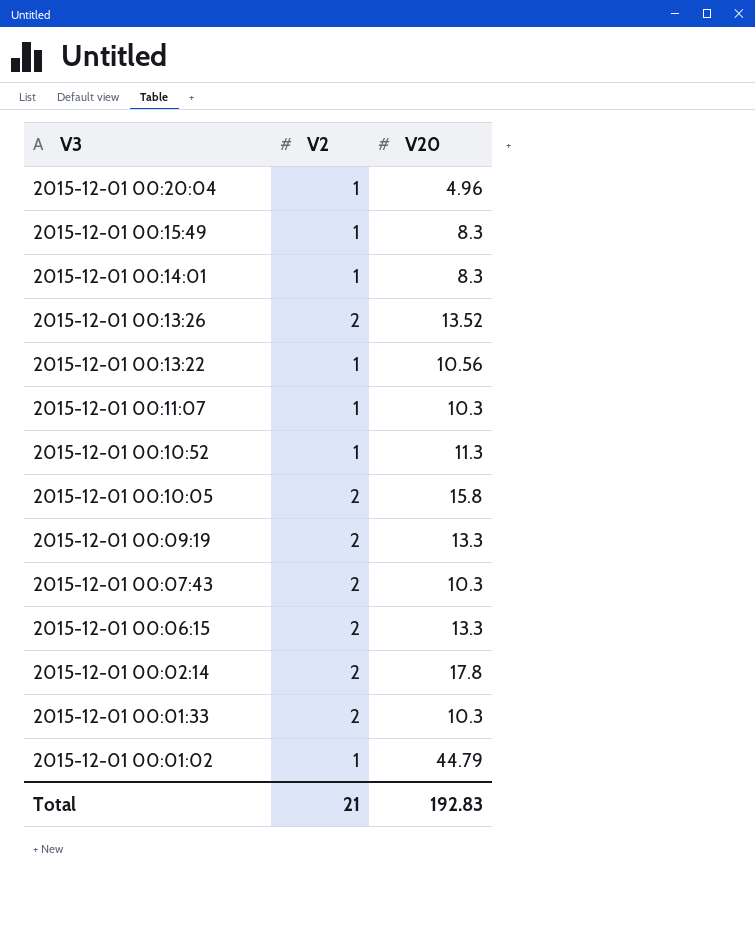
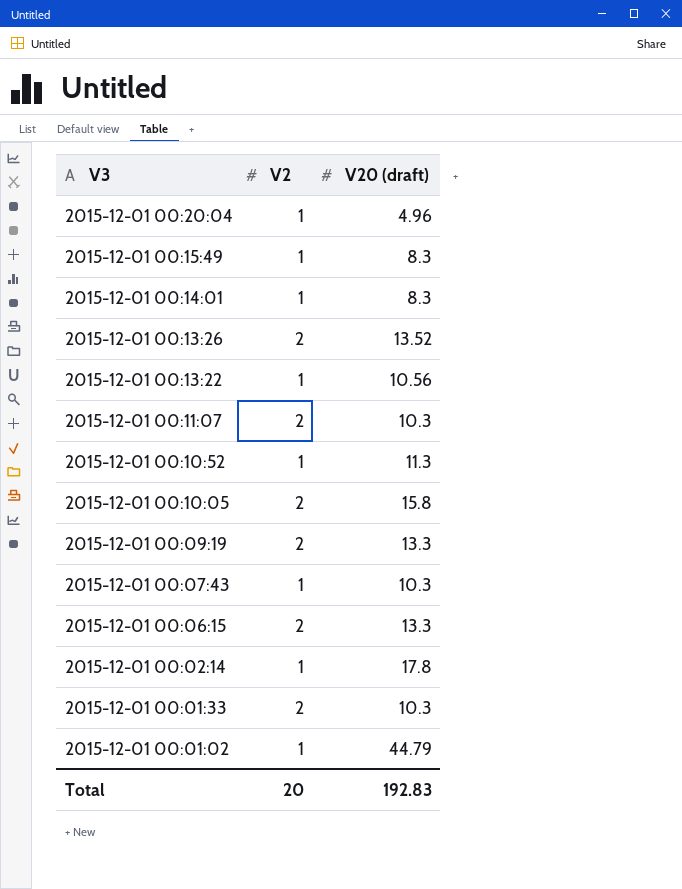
column name: V20 -> V20 (draft)
2015-12-01 00:11:07 | V2: 1 -> 2
2015-12-01 00:07:43 | V2: 2 -> 1
2015-12-01 00:02:14 | V2: 2 -> 1
Total | V2: 21 -> 20

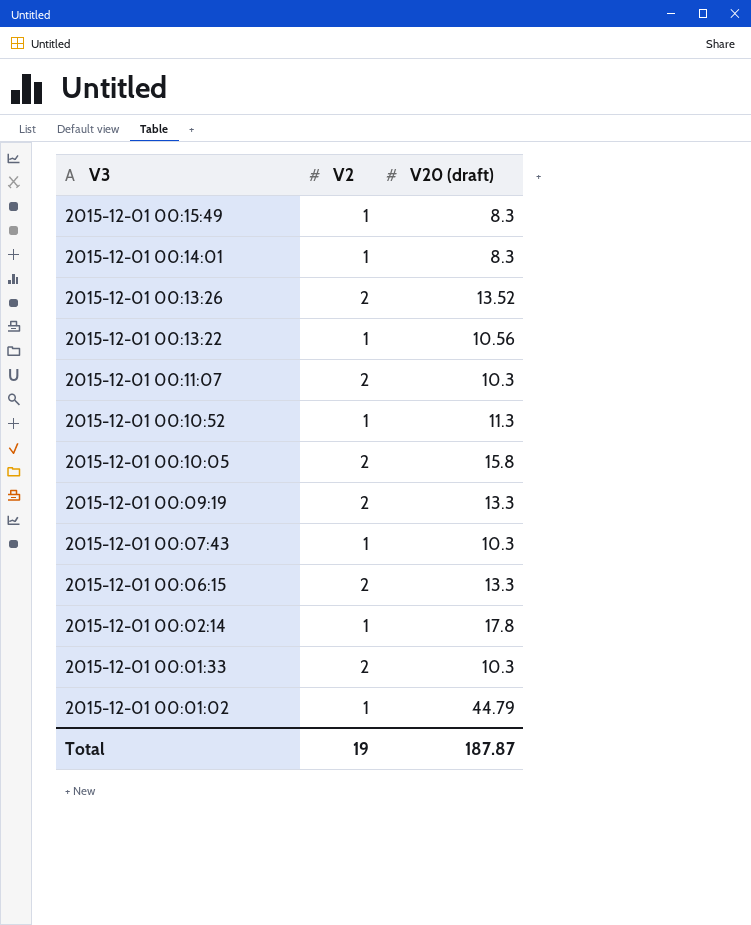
row 2015-12-01 00:20:04: 1 | 4.96 -> none
Total | V2: 20 -> 19
Total | V20 (draft): 192.83 -> 187.87

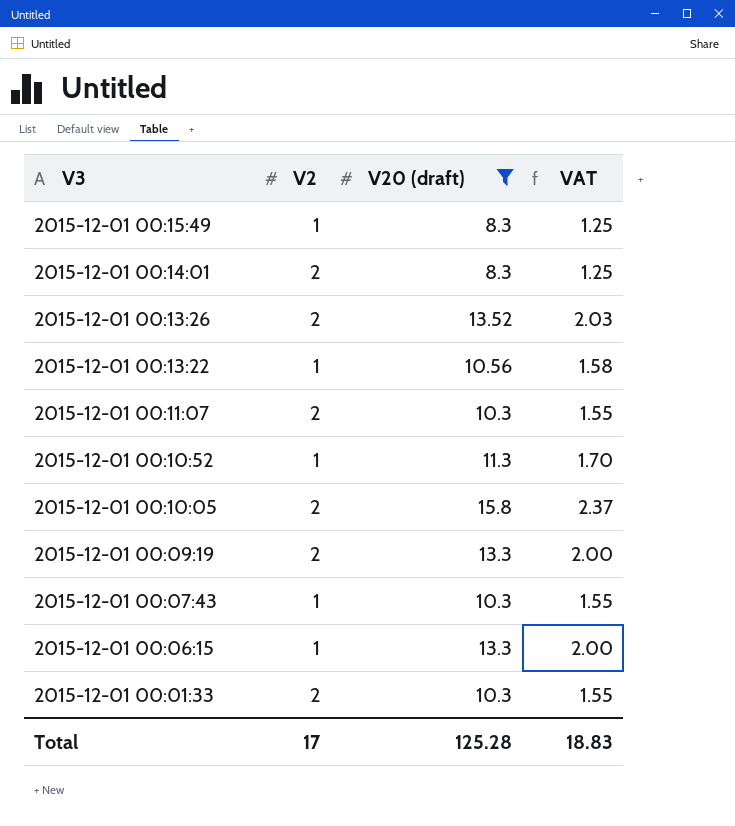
filter: none -> V20 (draft) <= 15.8
column VAT | formula: none -> [V20 (draft)] * 0.15
2015-12-01 00:14:01 | V2: 1 -> 2
2015-12-01 00:06:15 | V2: 2 -> 1
Total | V2: 19 -> 17
Total | V20 (draft): 187.87 -> 125.28

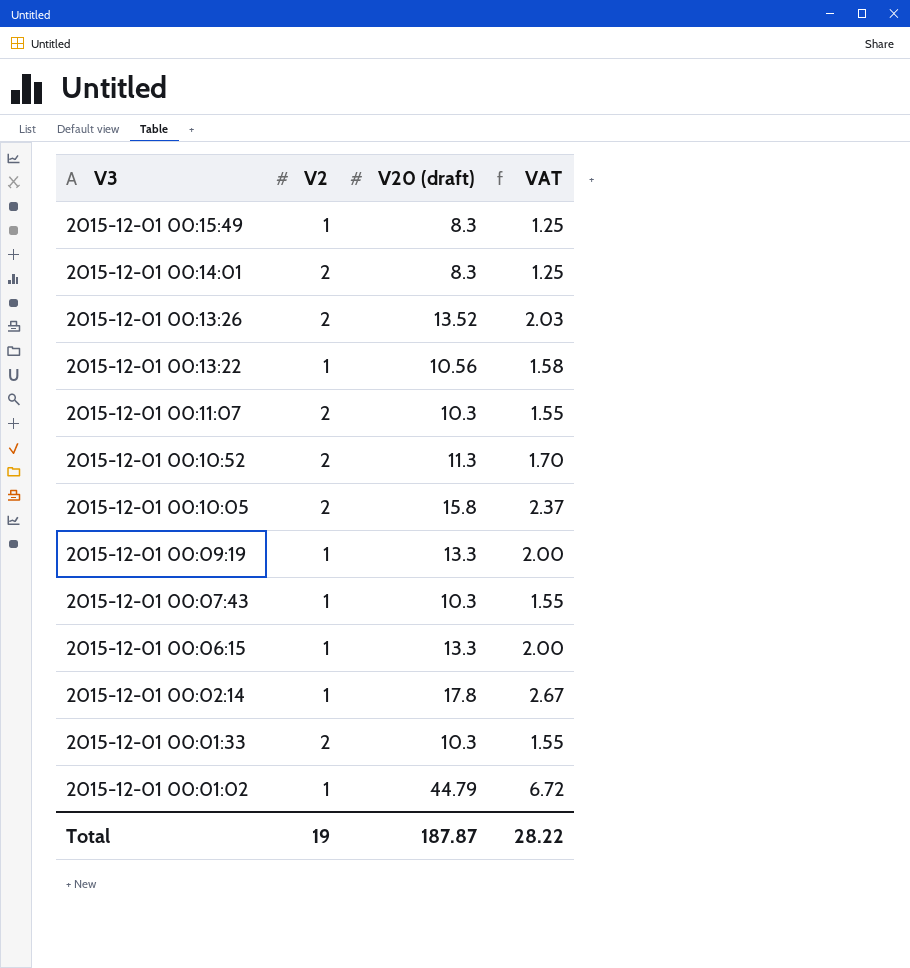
filter: V20 (draft) <= 15.8 -> none
2015-12-01 00:10:52 | V2: 1 -> 2
2015-12-01 00:09:19 | V2: 2 -> 1
Total | V2: 17 -> 19
Total | V20 (draft): 125.28 -> 187.87
Total | VAT: 18.83 -> 28.22

